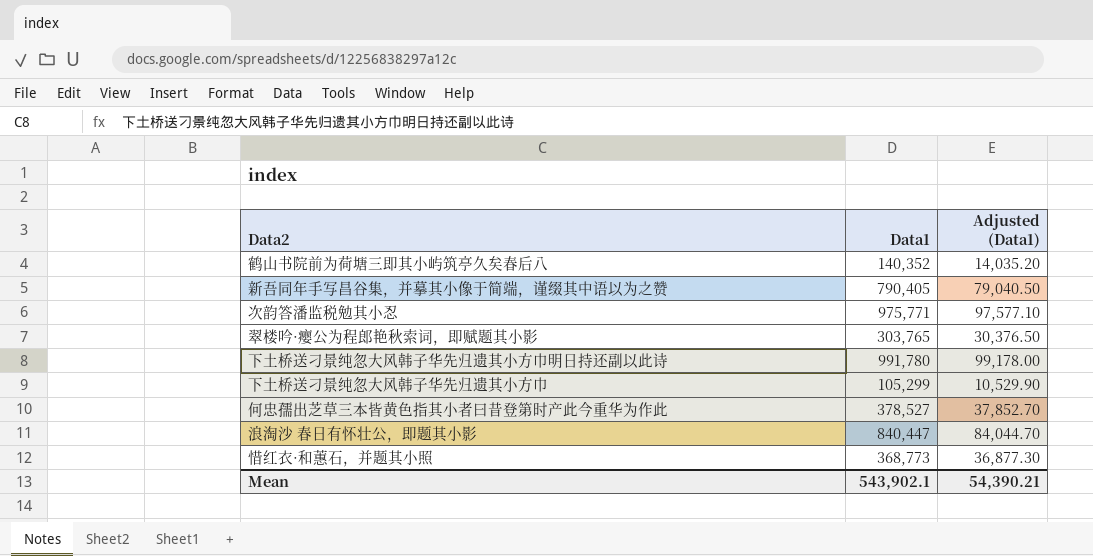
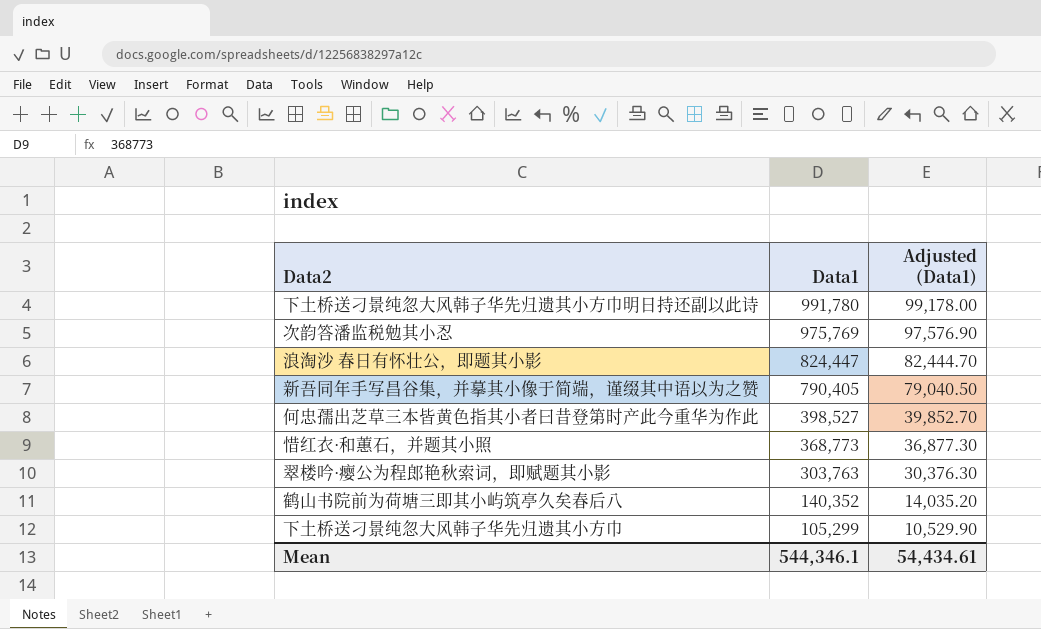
row order: none -> Data1 descending
次韵答潘监税勉其小忍 | Data1: 975,771 -> 975,769
次韵答潘监税勉其小忍 | Adjusted (Data1): 97,577.10 -> 97,576.90
浪淘沙 春日有怀壮公，即题其小影 | Data1: 840,447 -> 824,447
浪淘沙 春日有怀壮公，即题其小影 | Adjusted (Data1): 84,044.70 -> 82,444.70
何忠孺出芝草三本皆黄色指其小者曰昔登第时产此今重华为作此 | Data1: 378,527 -> 398,527
何忠孺出芝草三本皆黄色指其小者曰昔登第时产此今重华为作此 | Adjusted (Data1): 37,852.70 -> 39,852.70
翠楼吟·瘿公为程郎艳秋索词，即赋题其小影 | Data1: 303,765 -> 303,763
翠楼吟·瘿公为程郎艳秋索词，即赋题其小影 | Adjusted (Data1): 30,376.50 -> 30,376.30
Mean | Data1: 543,902.1 -> 544,346.1
Mean | Adjusted (Data1): 54,390.21 -> 54,434.61

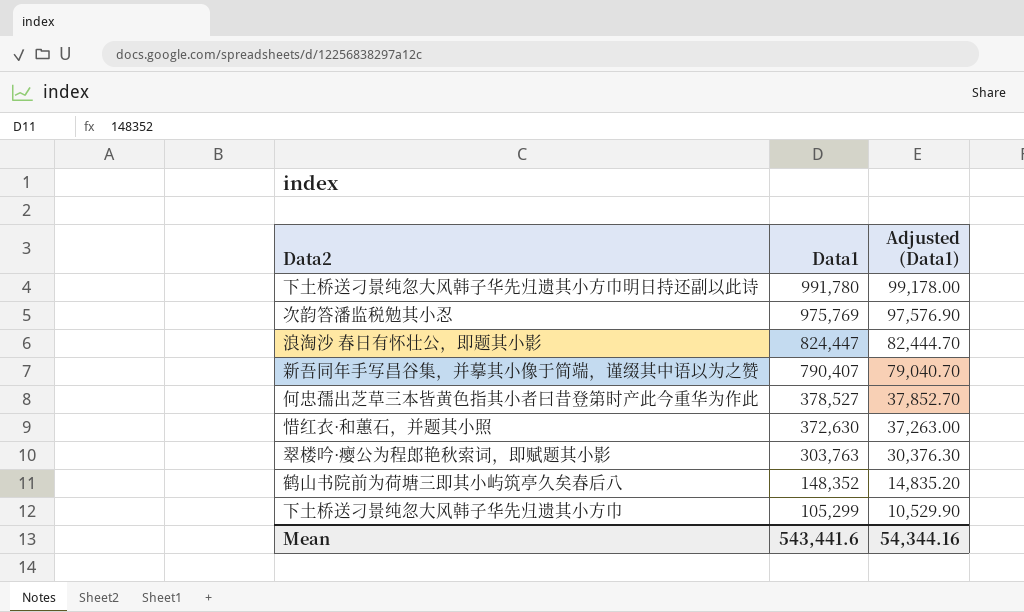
新吾同年手写昌谷集，并摹其小像于简端，谨缀其中语以为之赞 | Data1: 790,405 -> 790,407
新吾同年手写昌谷集，并摹其小像于简端，谨缀其中语以为之赞 | Adjusted (Data1): 79,040.50 -> 79,040.70
何忠孺出芝草三本皆黄色指其小者曰昔登第时产此今重华为作此 | Data1: 398,527 -> 378,527
何忠孺出芝草三本皆黄色指其小者曰昔登第时产此今重华为作此 | Adjusted (Data1): 39,852.70 -> 37,852.70
惜红衣·和蕙石，并题其小照 | Data1: 368,773 -> 372,630
惜红衣·和蕙石，并题其小照 | Adjusted (Data1): 36,877.30 -> 37,263.00
鹤山书院前为荷塘三即其小屿筑亭久矣春后八 | Data1: 140,352 -> 148,352
鹤山书院前为荷塘三即其小屿筑亭久矣春后八 | Adjusted (Data1): 14,035.20 -> 14,835.20
Mean | Data1: 544,346.1 -> 543,441.6
Mean | Adjusted (Data1): 54,434.61 -> 54,344.16

